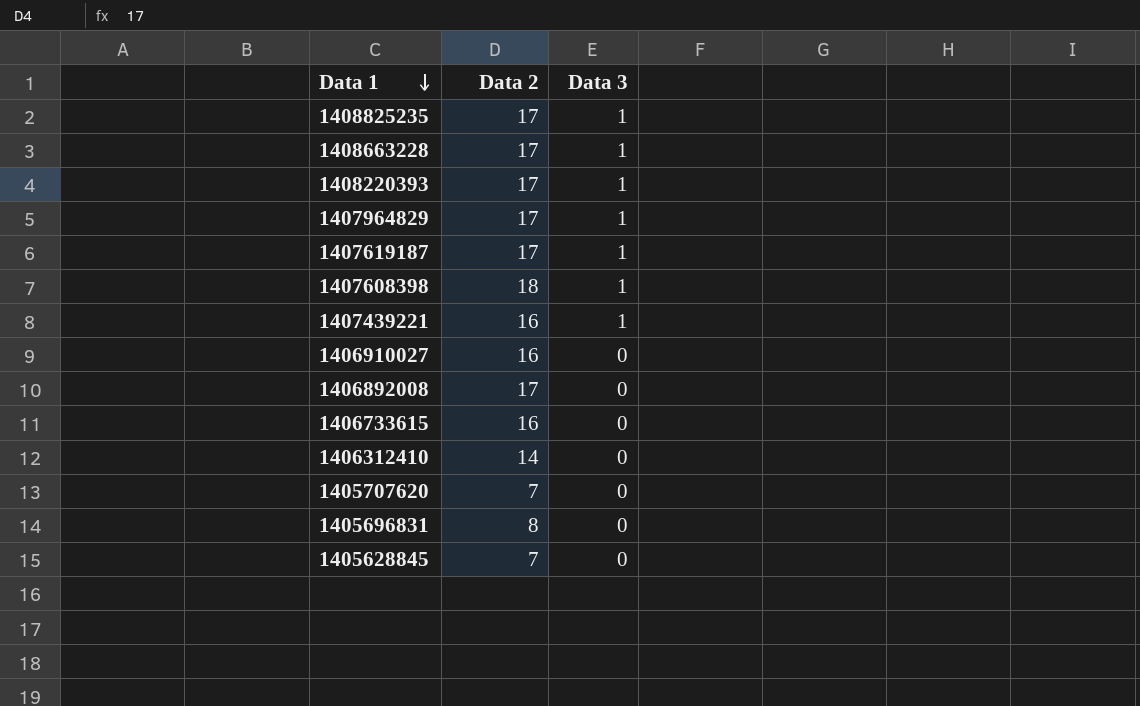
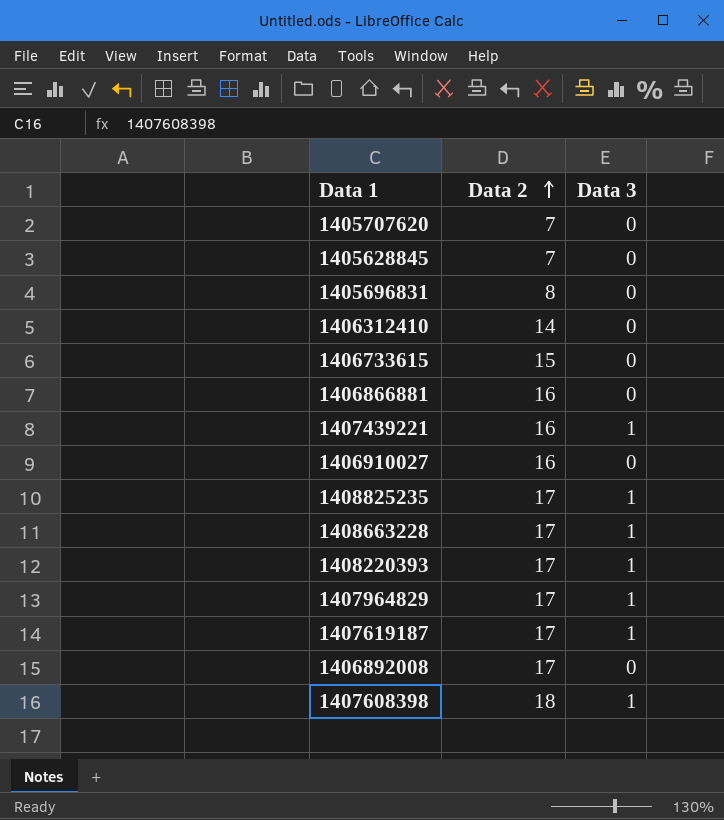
row order: Data 1 descending -> Data 2 ascending
1406733615 | Data 2: 16 -> 15
row 1406866881: none -> 16 | 0

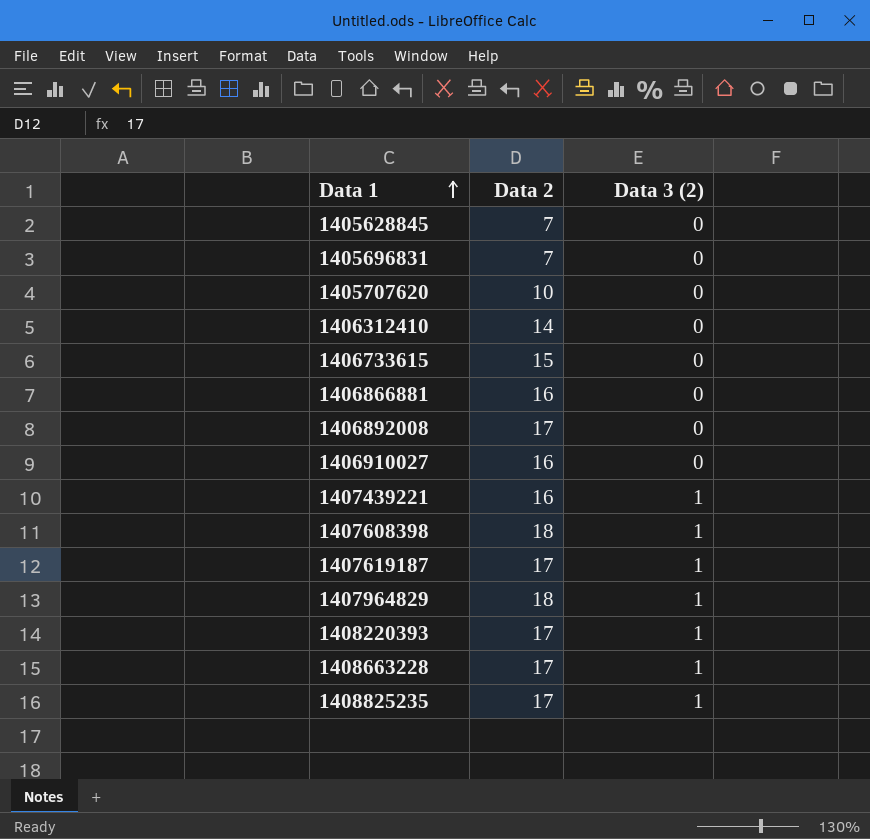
row order: Data 2 ascending -> Data 1 ascending
column name: Data 3 -> Data 3 (2)
1405696831 | Data 2: 8 -> 7
1405707620 | Data 2: 7 -> 10
1407964829 | Data 2: 17 -> 18

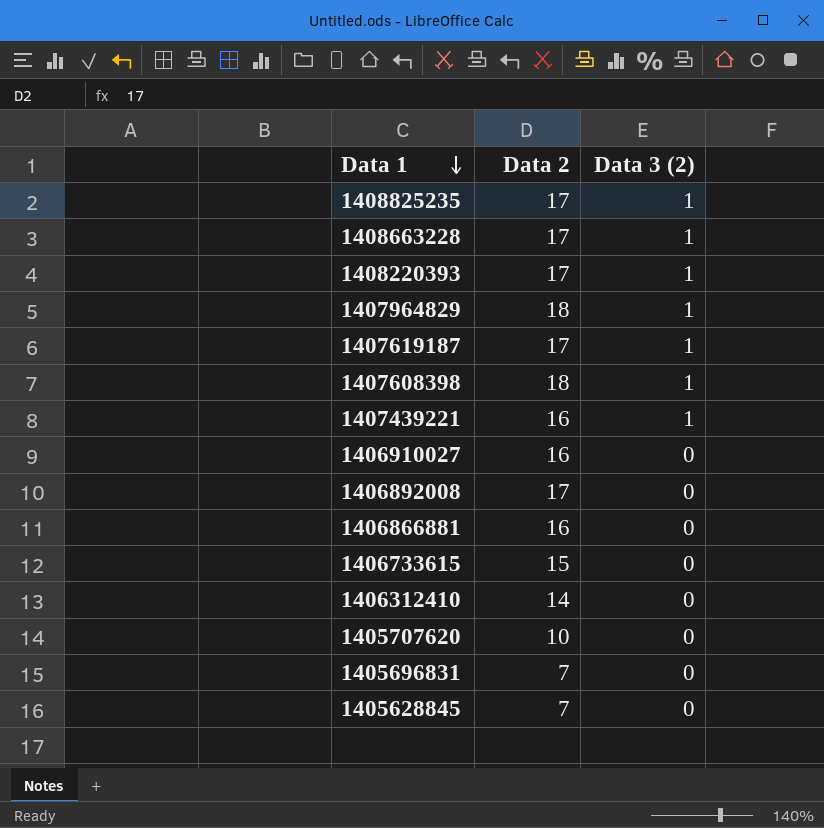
row order: Data 1 ascending -> Data 1 descending

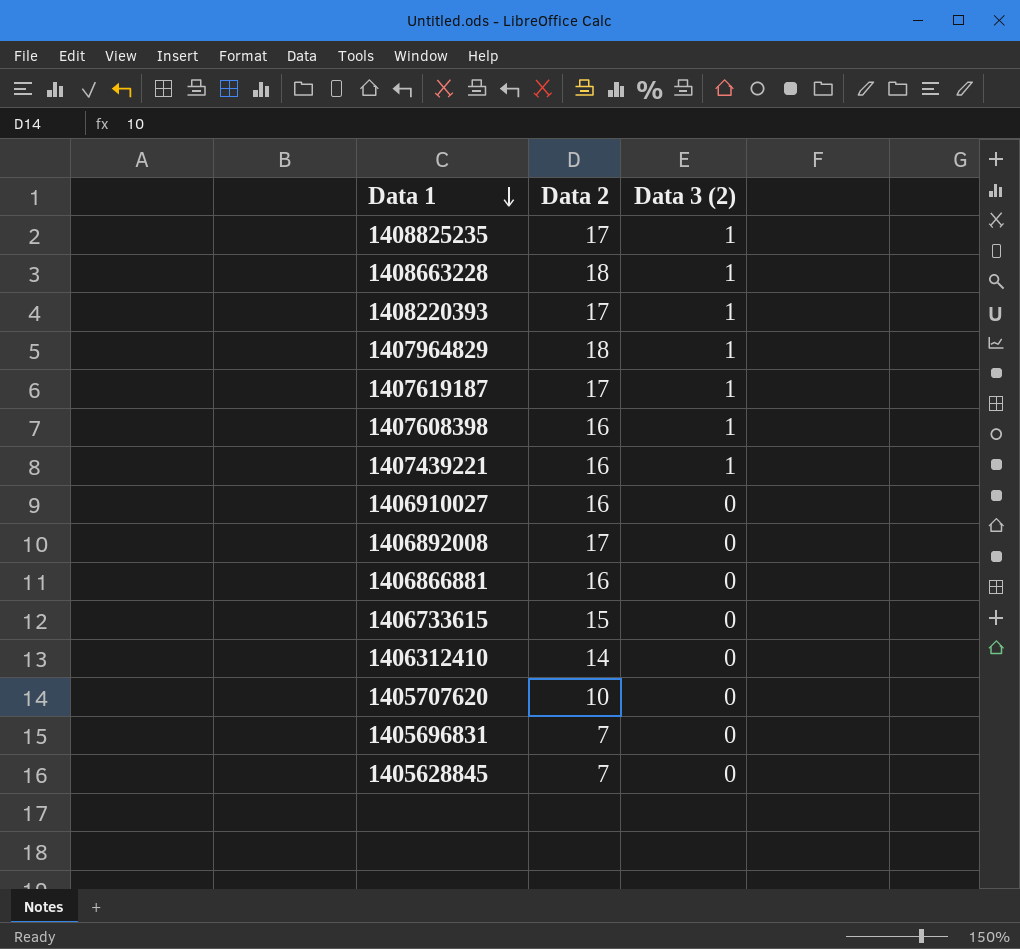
1408663228 | Data 2: 17 -> 18
1407608398 | Data 2: 18 -> 16

